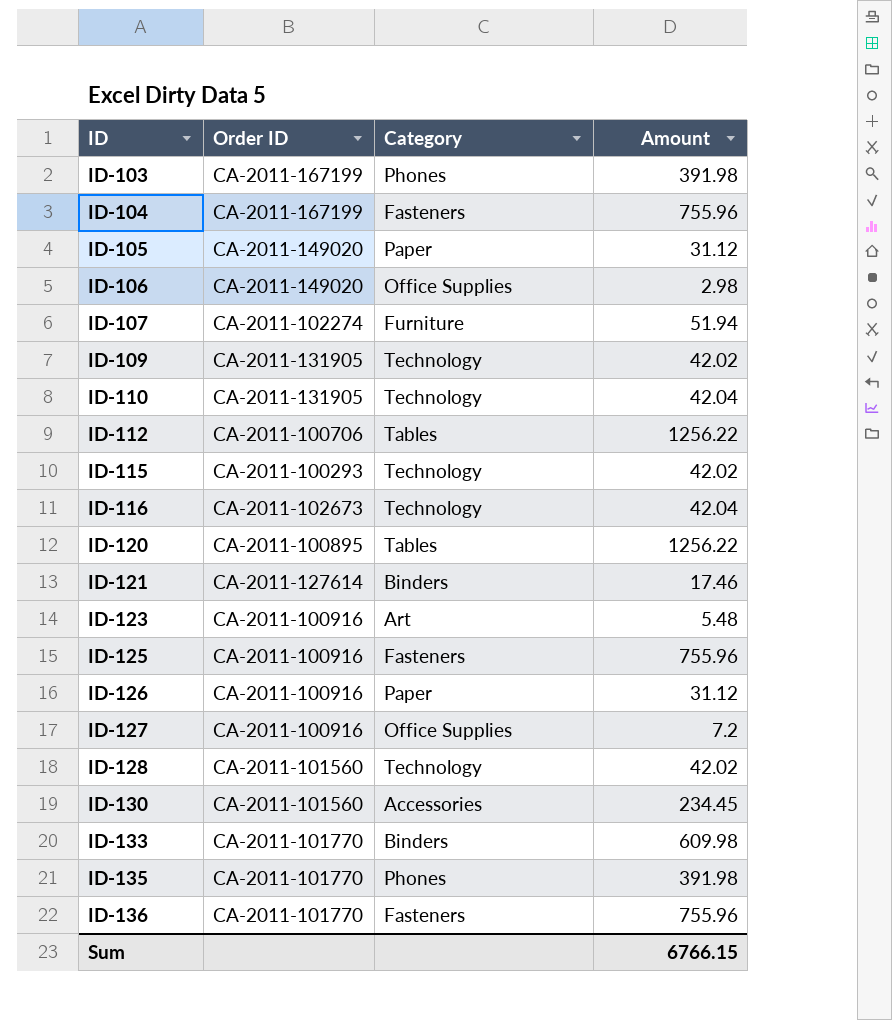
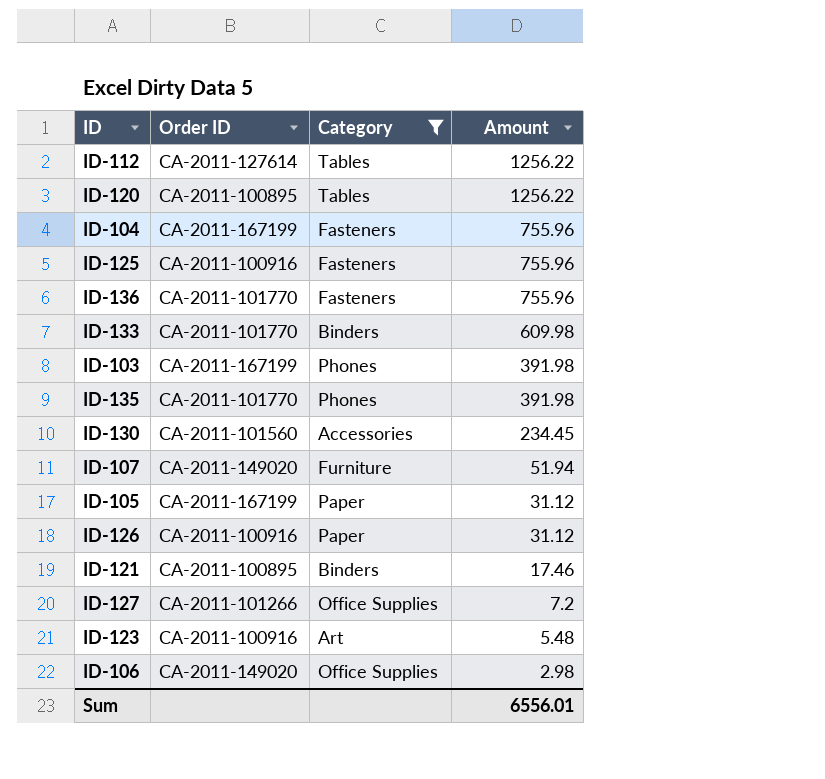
filter: none -> Category != Technology
row order: ID ascending -> Amount descending
ID-112 | Order ID: CA-2011-100706 -> CA-2011-127614
ID-107 | Order ID: CA-2011-102274 -> CA-2011-149020
ID-105 | Order ID: CA-2011-149020 -> CA-2011-167199
ID-121 | Order ID: CA-2011-127614 -> CA-2011-100895
ID-127 | Order ID: CA-2011-100916 -> CA-2011-101266
Sum | Amount: 6766.15 -> 6556.01

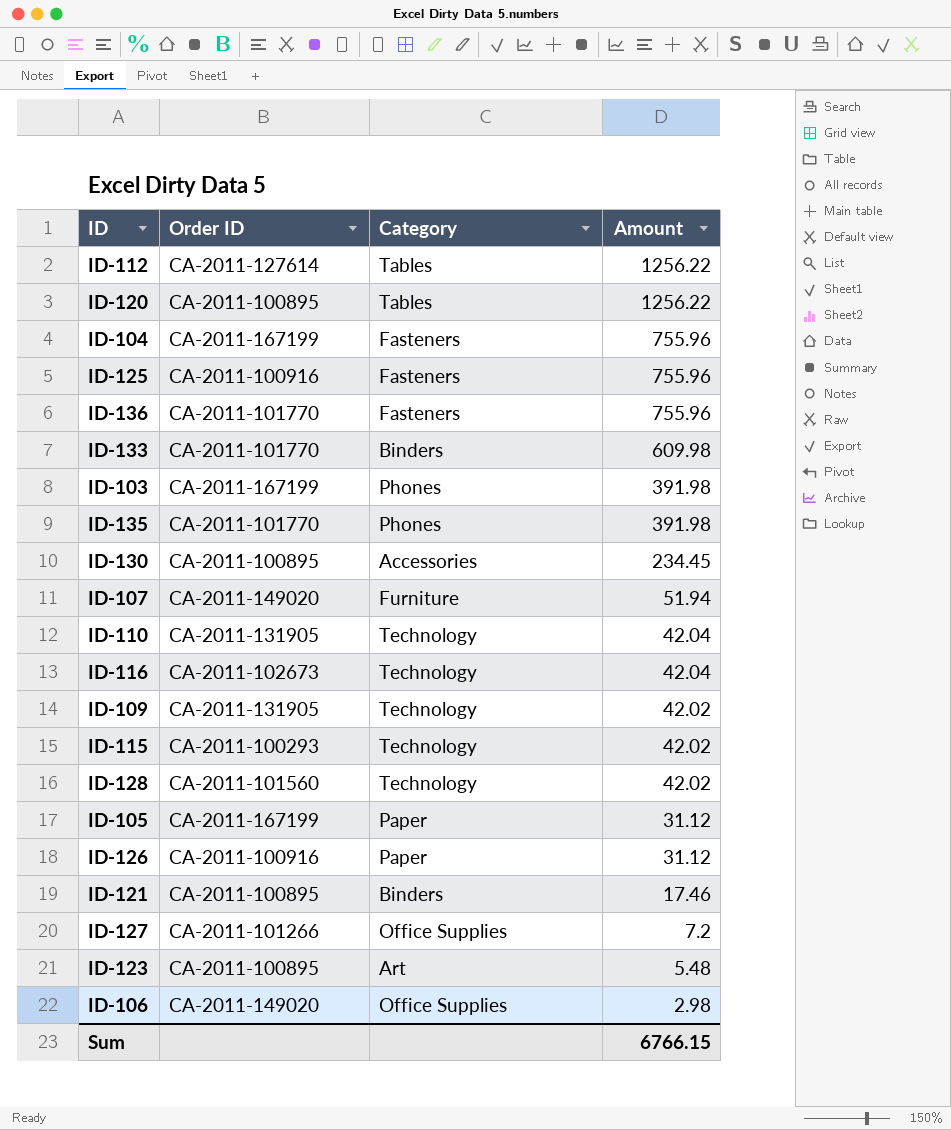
filter: Category != Technology -> none
ID-130 | Order ID: CA-2011-101560 -> CA-2011-100895
ID-123 | Order ID: CA-2011-100916 -> CA-2011-100895
Sum | Amount: 6556.01 -> 6766.15

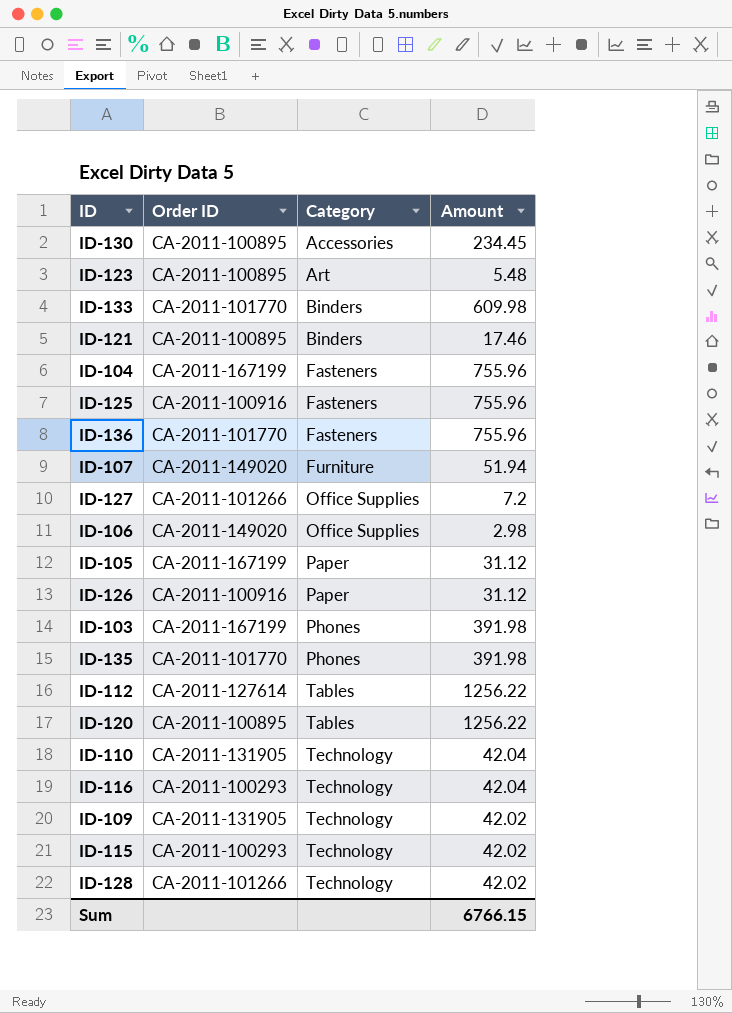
row order: Amount descending -> Category ascending
ID-116 | Order ID: CA-2011-102673 -> CA-2011-100293
ID-128 | Order ID: CA-2011-101560 -> CA-2011-101266

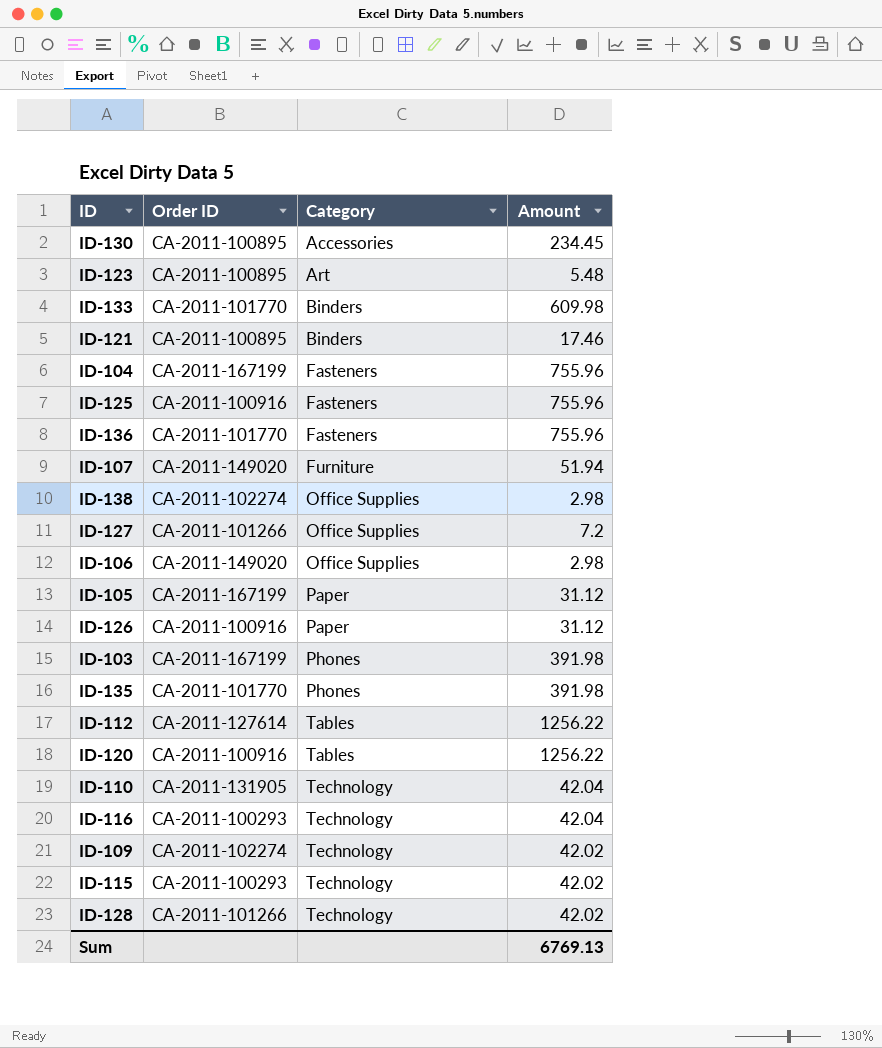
row ID-138: none -> CA-2011-102274 | Office Supplies | 2.98
ID-120 | Order ID: CA-2011-100895 -> CA-2011-100916
ID-109 | Order ID: CA-2011-131905 -> CA-2011-102274
Sum | Amount: 6766.15 -> 6769.13

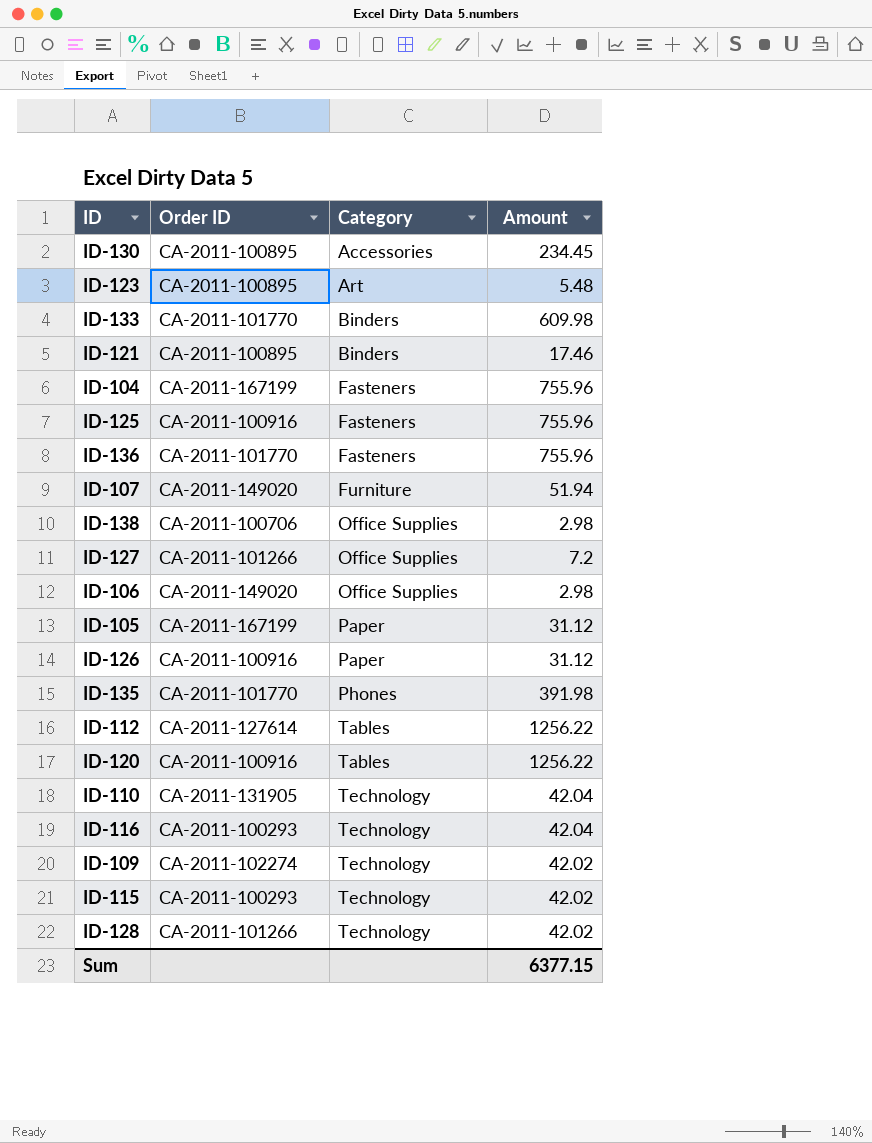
row ID-103: CA-2011-167199 | Phones | 391.98 -> none
ID-138 | Order ID: CA-2011-102274 -> CA-2011-100706
Sum | Amount: 6769.13 -> 6377.15

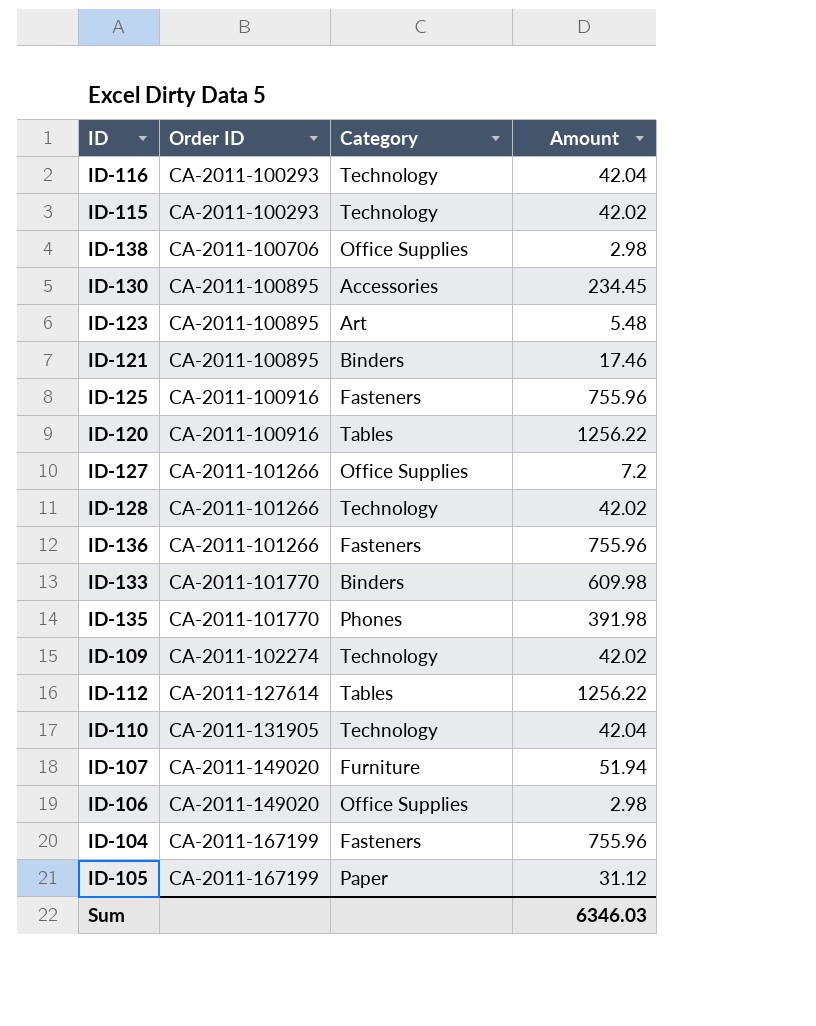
row order: Category ascending -> Order ID ascending
row ID-126: CA-2011-100916 | Paper | 31.12 -> none
ID-136 | Order ID: CA-2011-101770 -> CA-2011-101266
Sum | Amount: 6377.15 -> 6346.03

